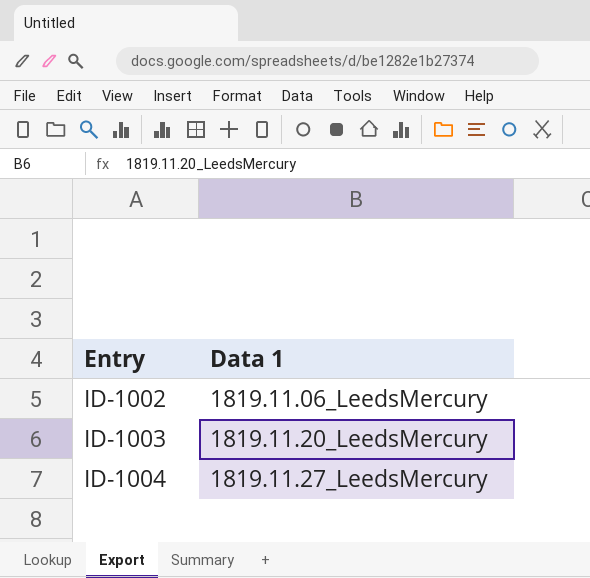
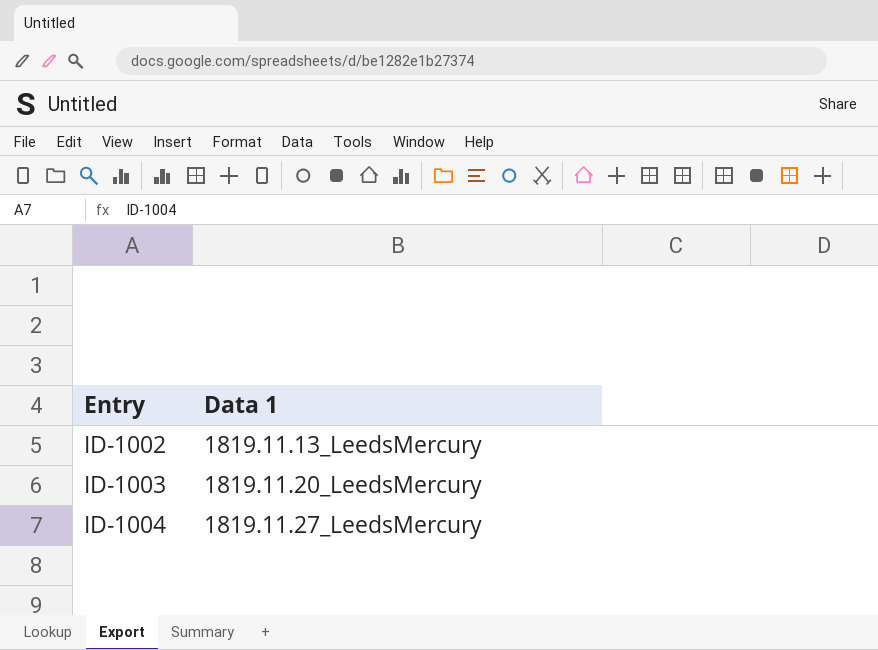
ID-1002 | Data 1: 1819.11.06_LeedsMercury -> 1819.11.13_LeedsMercury

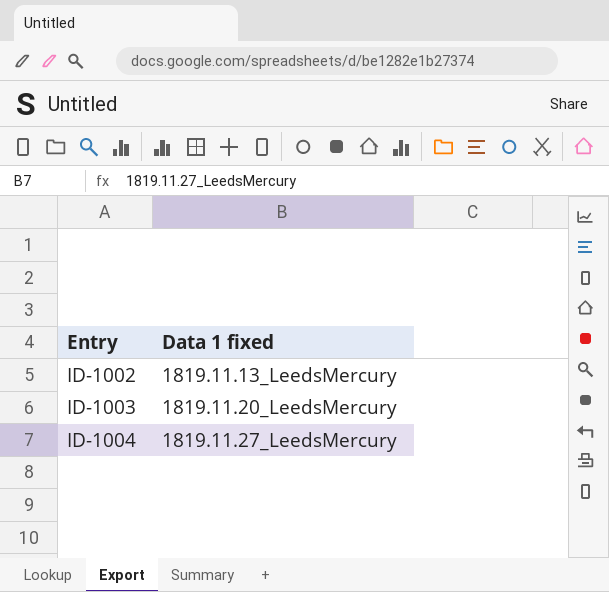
column name: Data 1 -> Data 1 fixed

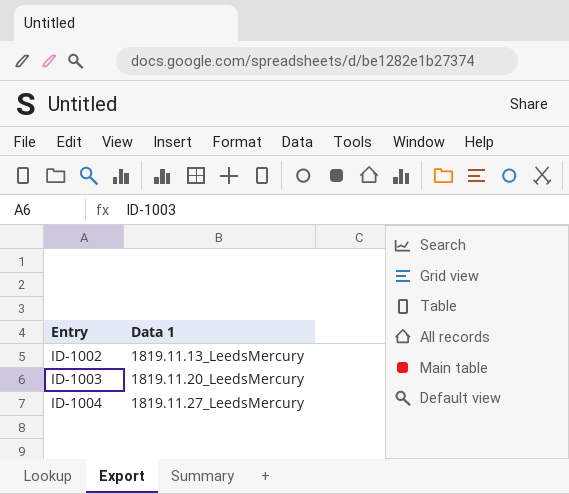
column name: Data 1 fixed -> Data 1

